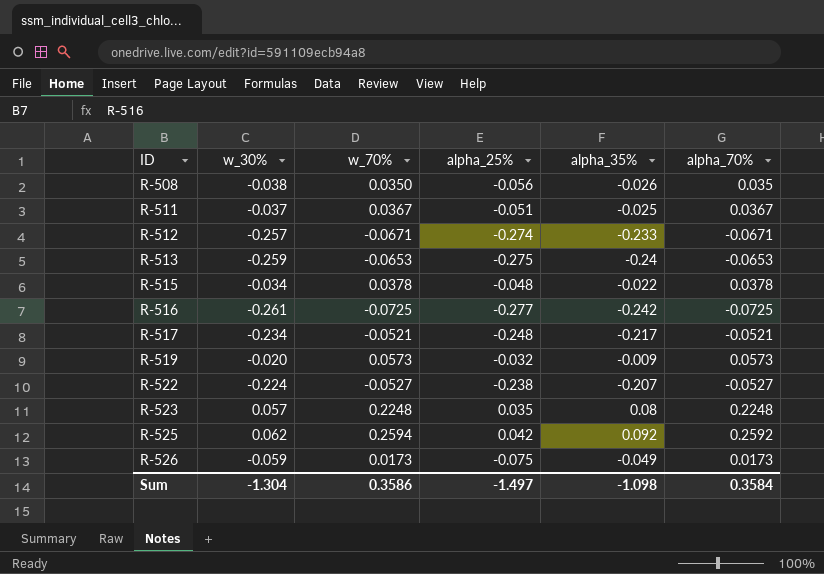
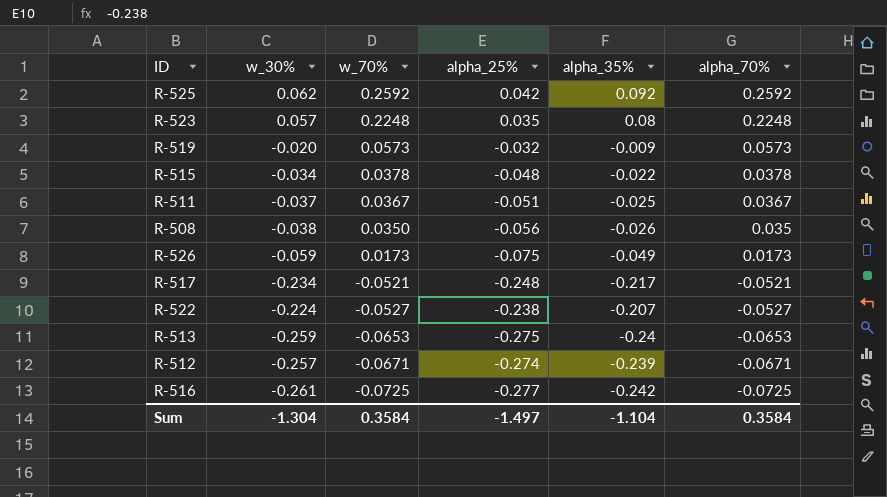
row order: ID ascending -> w_70% descending
R-525 | w_70%: 0.2594 -> 0.2592
R-512 | alpha_35%: -0.233 -> -0.239
Sum | w_70%: 0.3586 -> 0.3584
Sum | alpha_35%: -1.098 -> -1.104

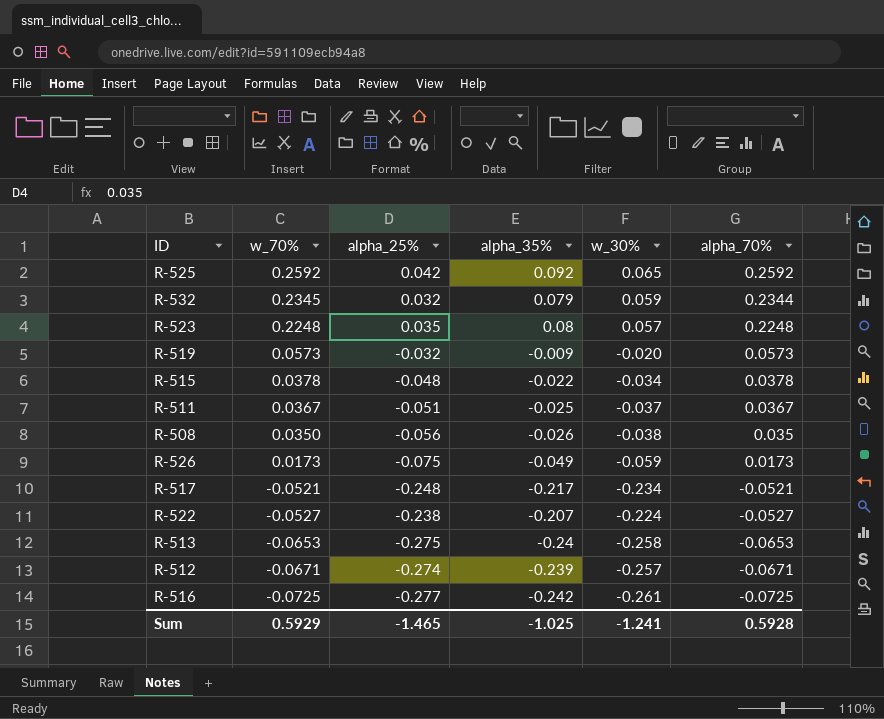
column w_30% | position: 2 -> 5
R-525 | w_30%: 0.062 -> 0.065
row R-532: none -> 0.2345 | 0.032 | 0.079 | 0.059 | 0.2344
R-513 | w_30%: -0.259 -> -0.258
Sum | w_70%: 0.3584 -> 0.5929
Sum | alpha_25%: -1.497 -> -1.465
Sum | alpha_35%: -1.104 -> -1.025
Sum | w_30%: -1.304 -> -1.241
Sum | alpha_70%: 0.3584 -> 0.5928

